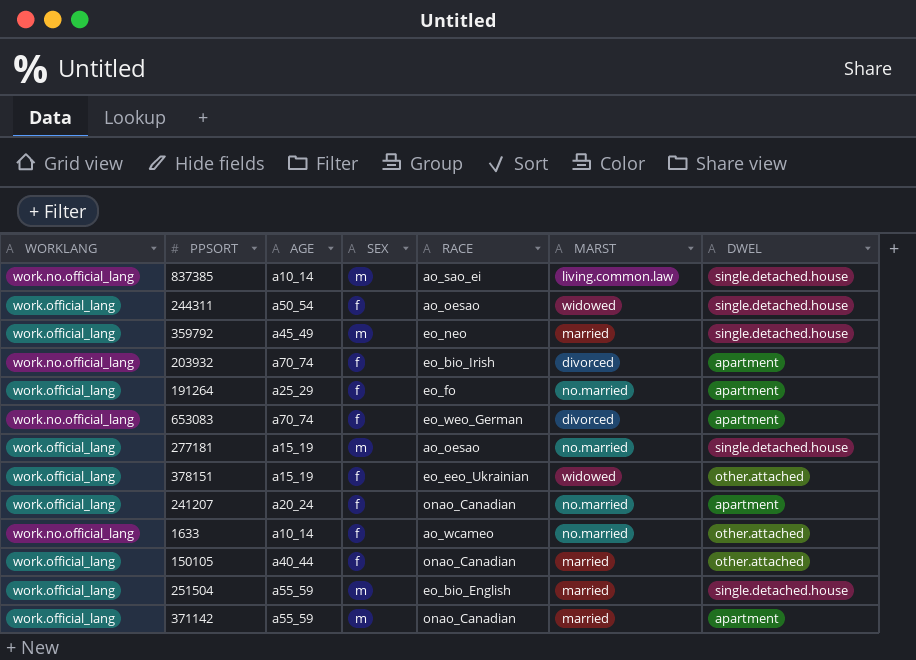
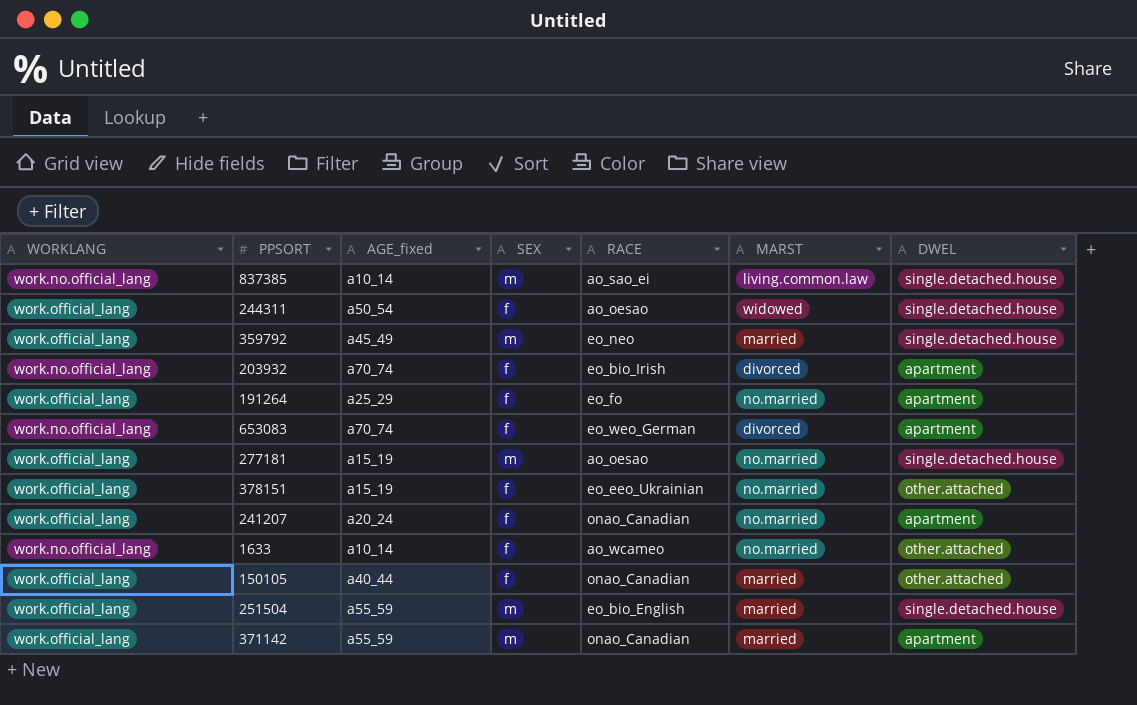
column name: AGE -> AGE_fixed
378151 | MARST: widowed -> no.married

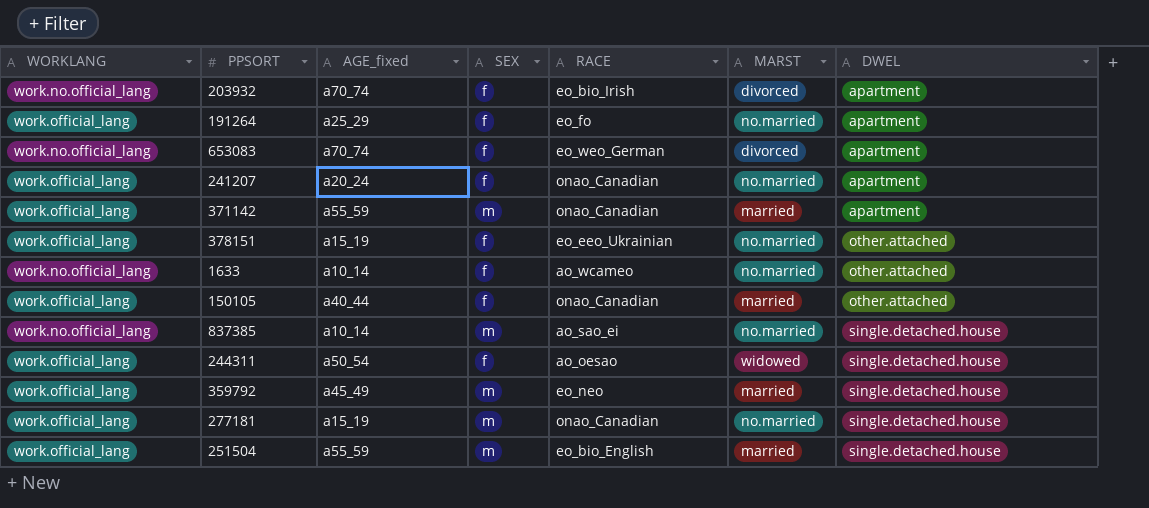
row order: none -> DWEL ascending
837385 | MARST: living.common.law -> no.married
277181 | RACE: ao_oesao -> onao_Canadian

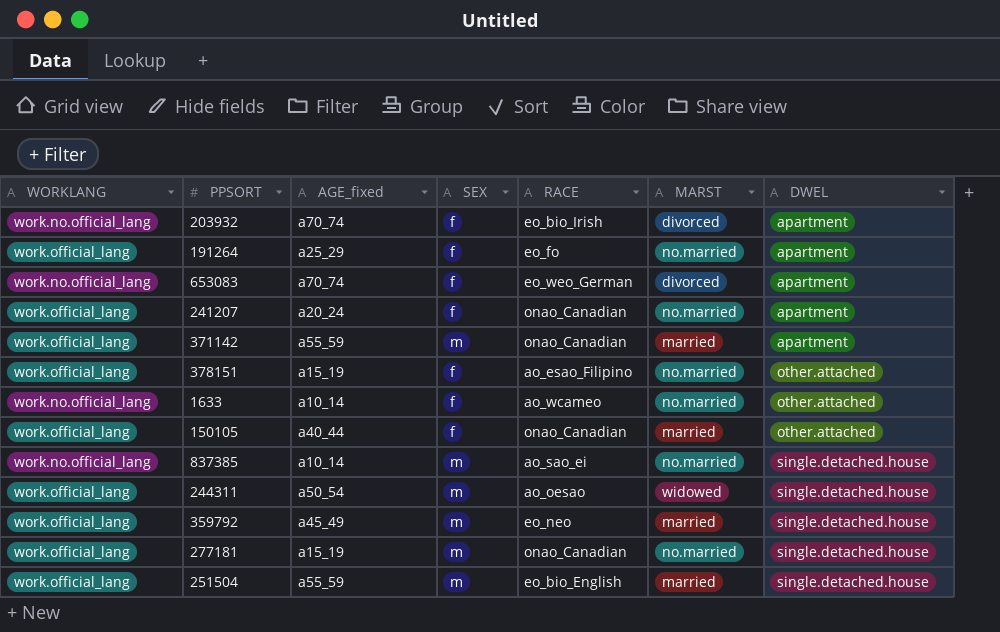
378151 | RACE: eo_eeo_Ukrainian -> ao_esao_Filipino
244311 | SEX: f -> m

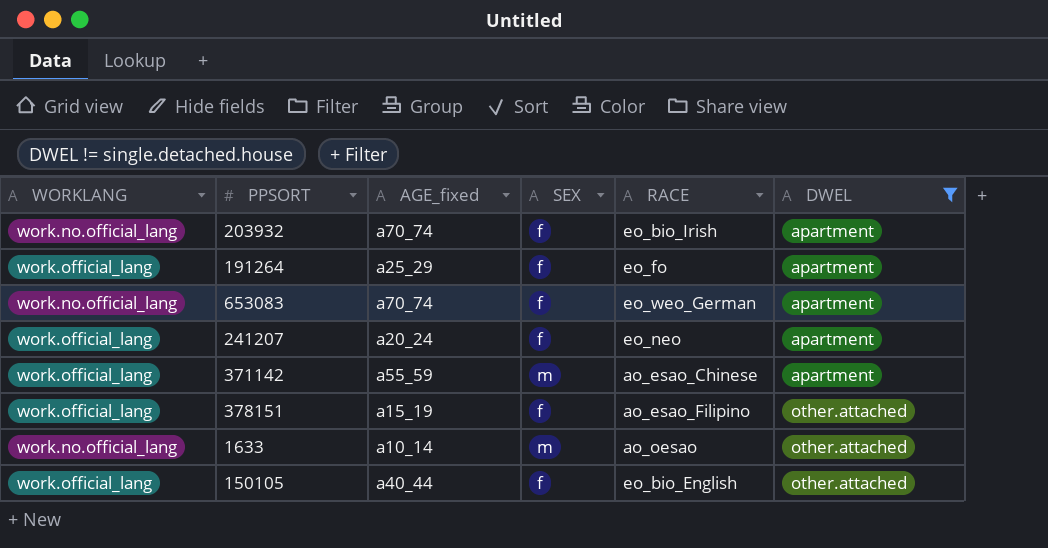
filter: none -> DWEL != single.detached.house
column MARST | position: 6 -> none
241207 | RACE: onao_Canadian -> eo_neo
371142 | RACE: onao_Canadian -> ao_esao_Chinese
1633 | SEX: f -> m
1633 | RACE: ao_wcameo -> ao_oesao
150105 | RACE: onao_Canadian -> eo_bio_English

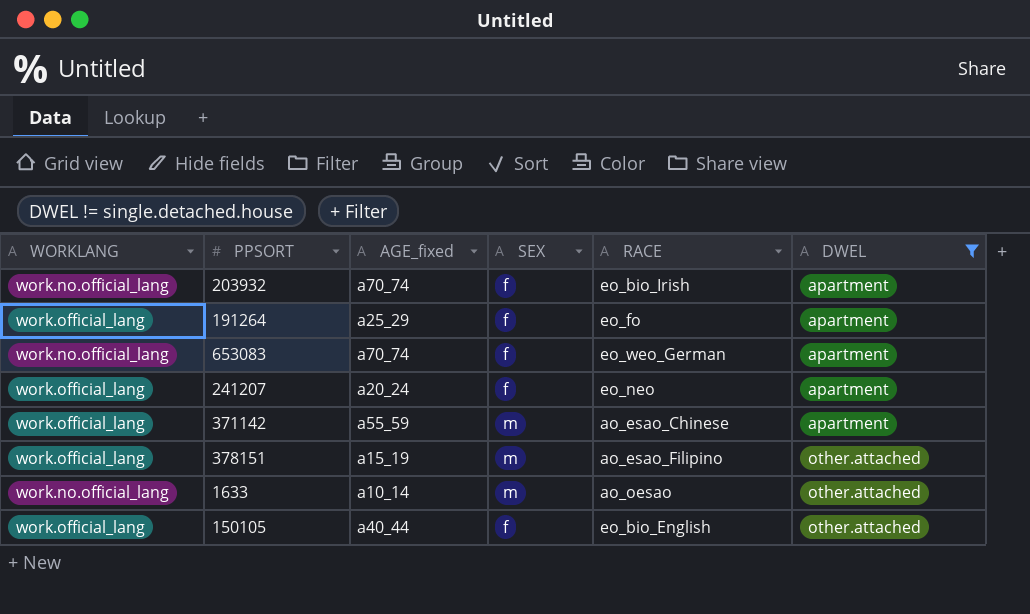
378151 | SEX: f -> m

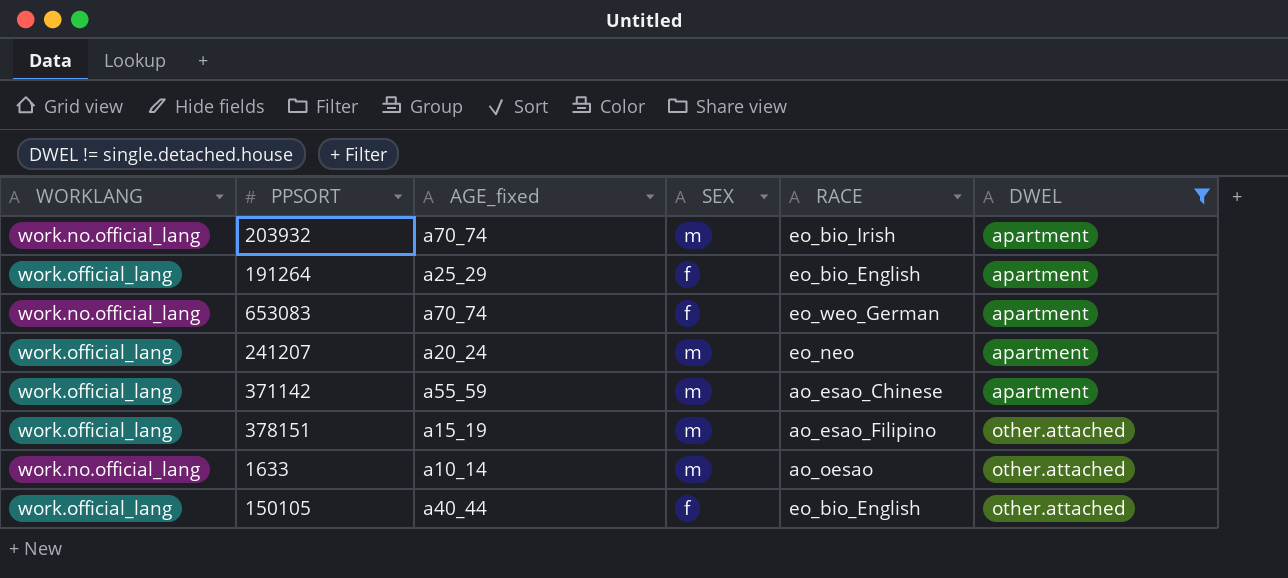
203932 | SEX: f -> m
191264 | RACE: eo_fo -> eo_bio_English
241207 | SEX: f -> m

